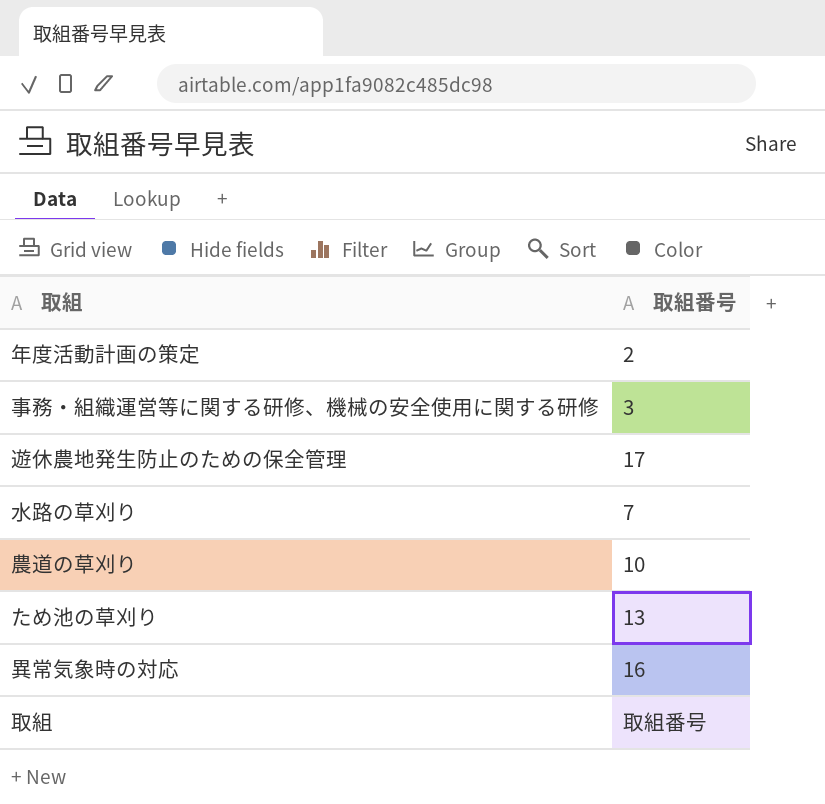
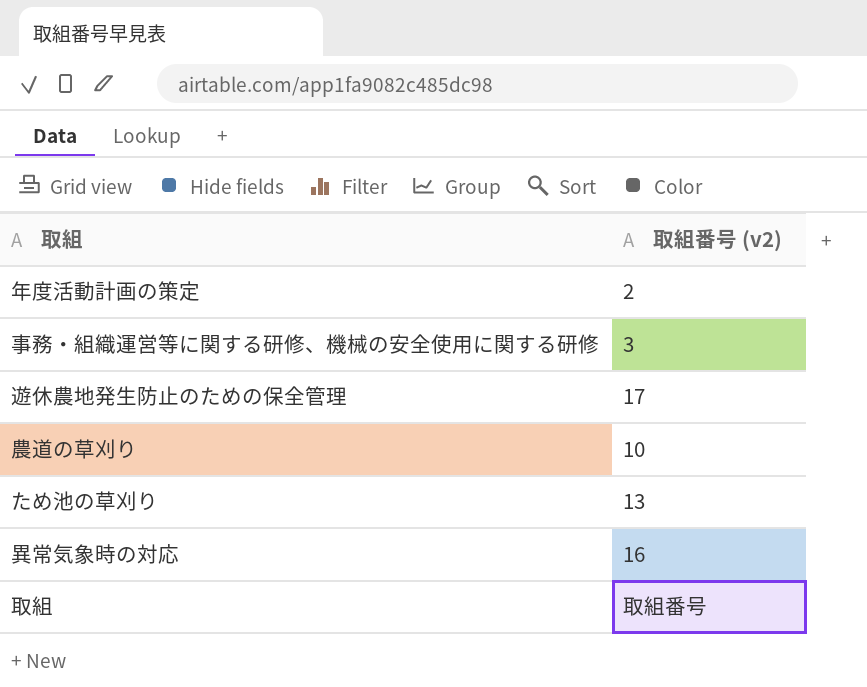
column name: 取組番号 -> 取組番号 (v2)
row 水路の草刈り: 7 -> none

